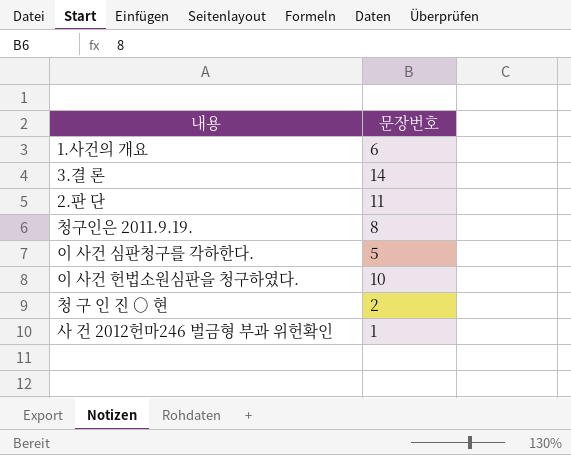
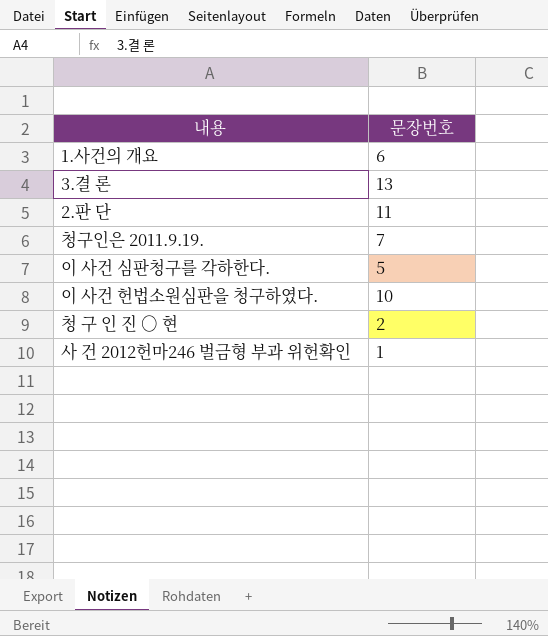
3.결 론 | 문장번호: 14 -> 13
청구인은 2011.9.19. | 문장번호: 8 -> 7

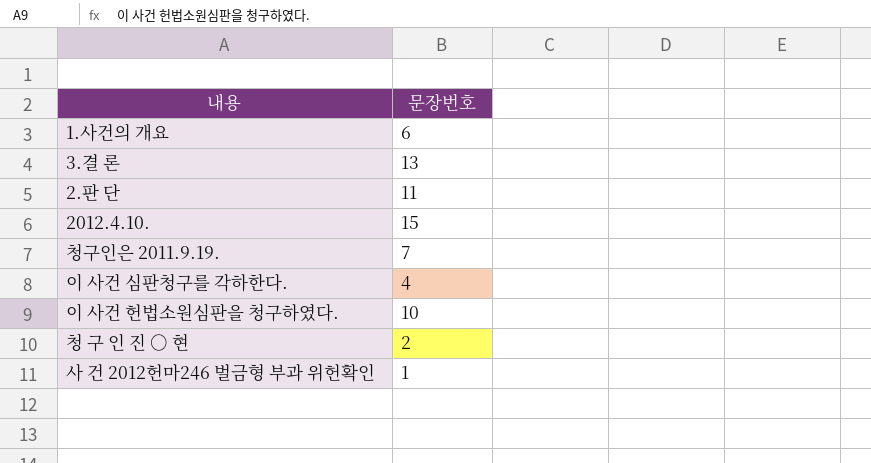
row 2012.4.10.: none -> 15
이 사건 심판청구를 각하한다. | 문장번호: 5 -> 4

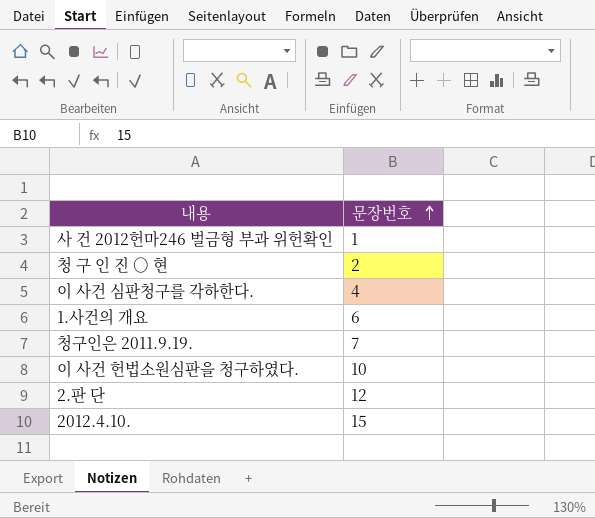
row order: none -> 문장번호 ascending
row 3.결 론: 13 -> none
2.판 단 | 문장번호: 11 -> 12

